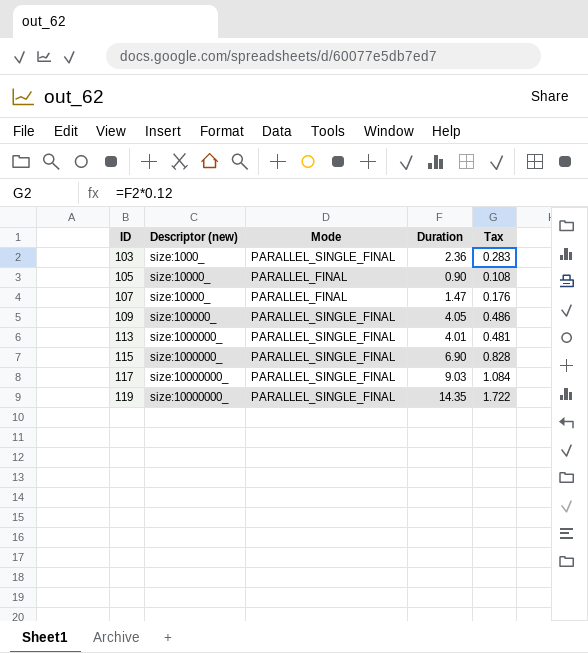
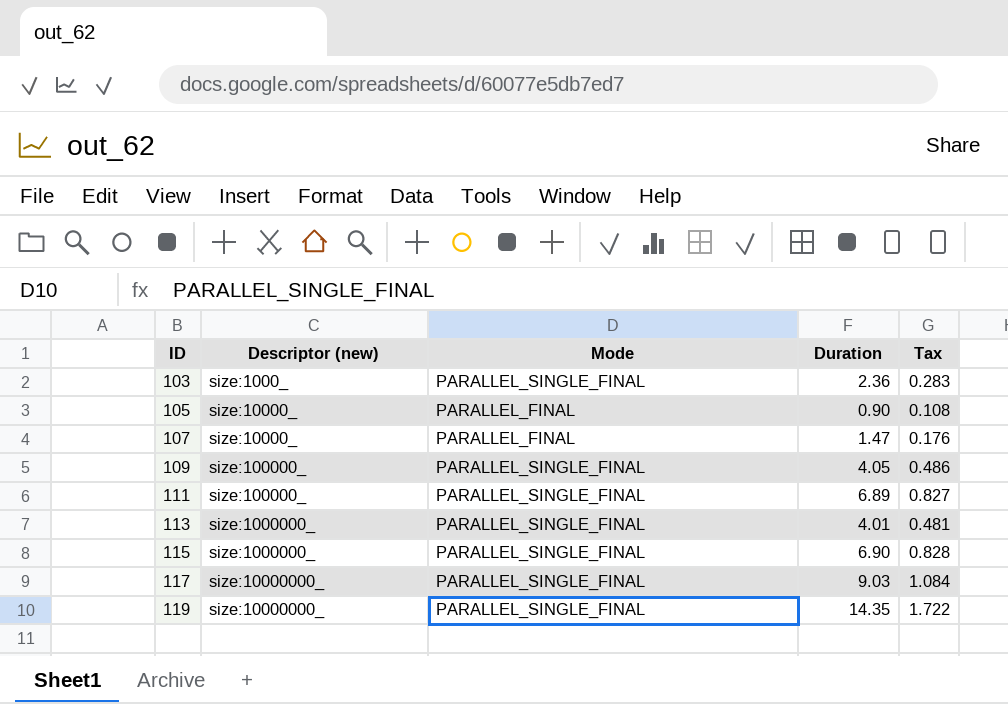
row 111: none -> size:100000_ | PARALLEL_SINGLE_FINAL | 6.89 | 0.827

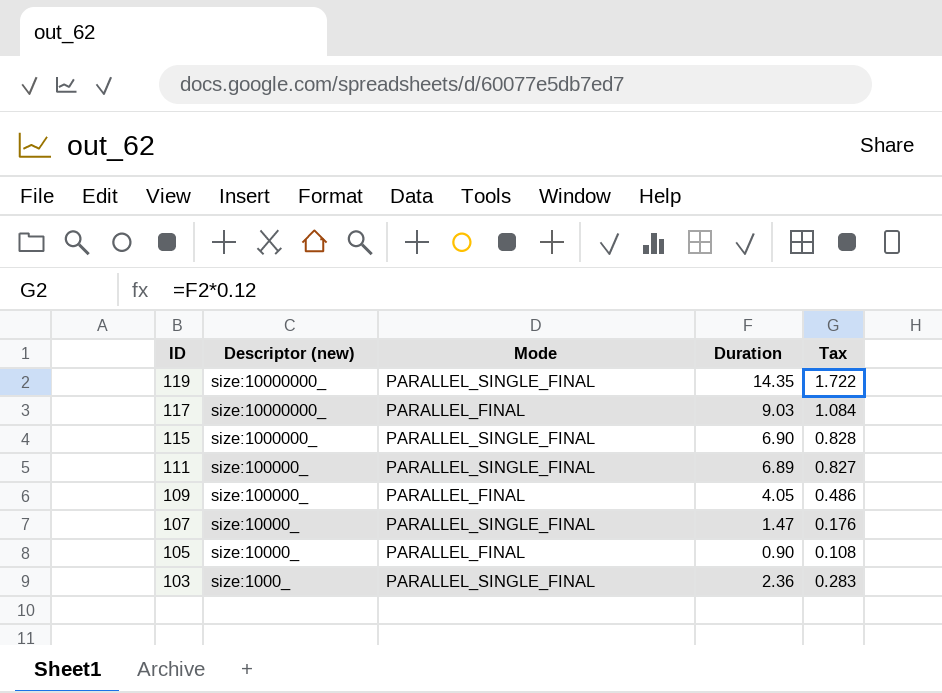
row order: ID ascending -> ID descending
row 113: size:1000000_ | PARALLEL_SINGLE_FINAL | 4.01 | 0.481 -> none
117 | Mode: PARALLEL_SINGLE_FINAL -> PARALLEL_FINAL
109 | Mode: PARALLEL_SINGLE_FINAL -> PARALLEL_FINAL
107 | Mode: PARALLEL_FINAL -> PARALLEL_SINGLE_FINAL

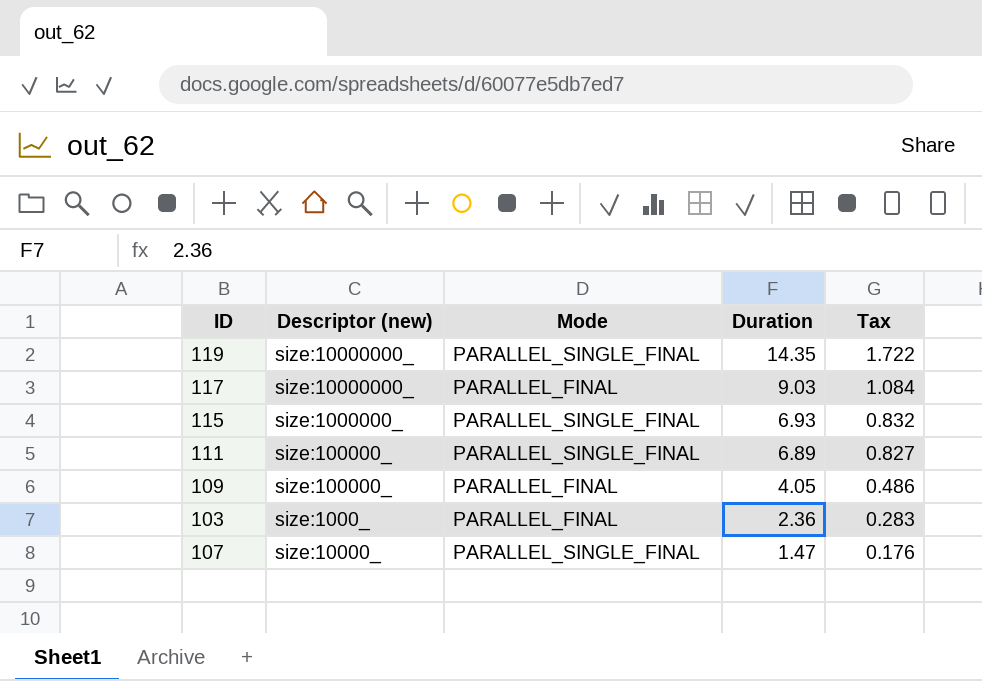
row order: ID descending -> Duration descending
row 105: size:10000_ | PARALLEL_FINAL | 0.90 | 0.108 -> none
115 | Duration: 6.90 -> 6.93
115 | Tax: 0.828 -> 0.832
103 | Mode: PARALLEL_SINGLE_FINAL -> PARALLEL_FINAL

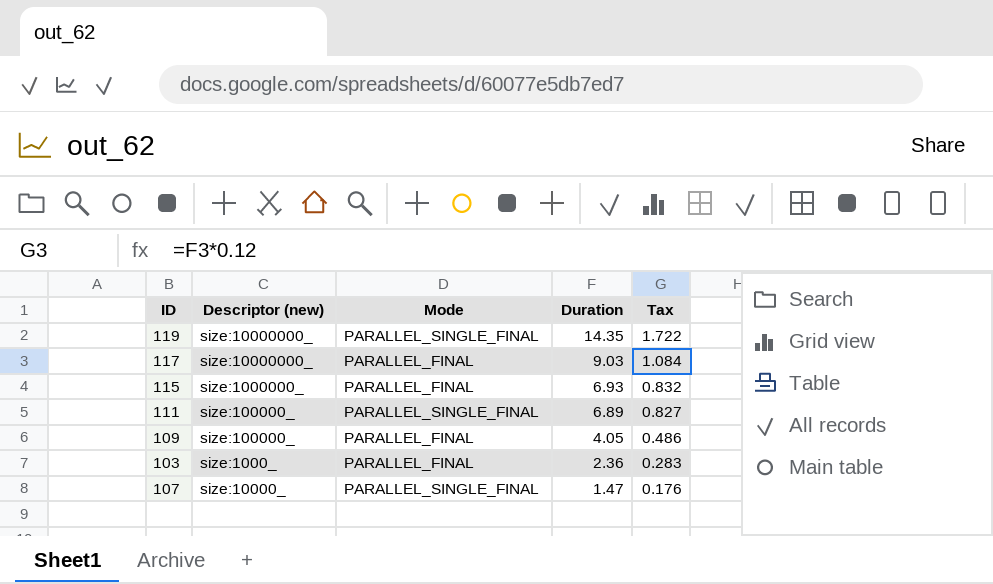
115 | Mode: PARALLEL_SINGLE_FINAL -> PARALLEL_FINAL

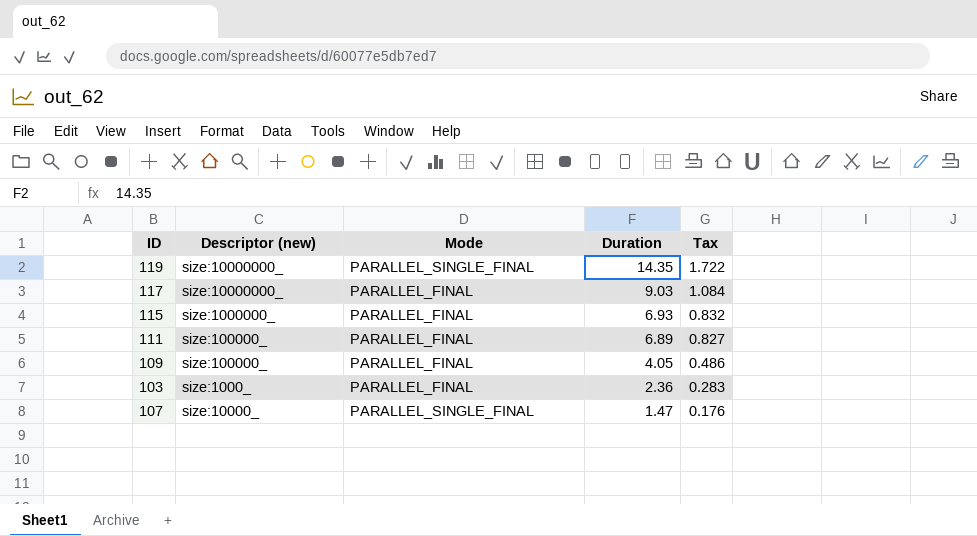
111 | Mode: PARALLEL_SINGLE_FINAL -> PARALLEL_FINAL

